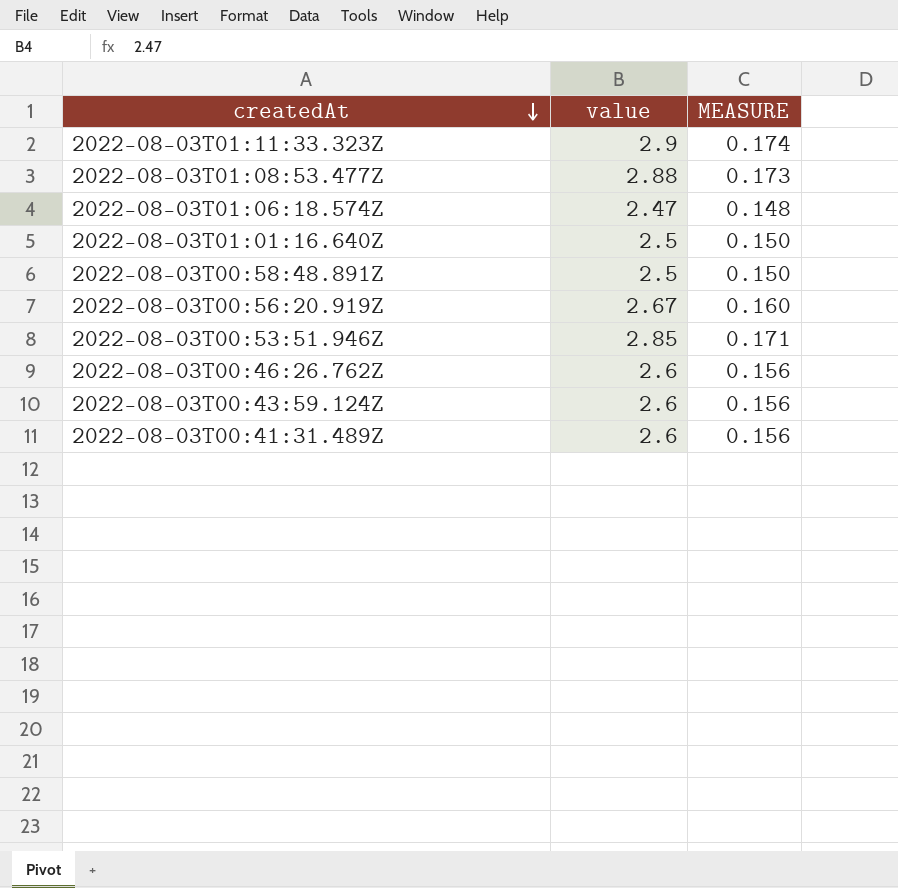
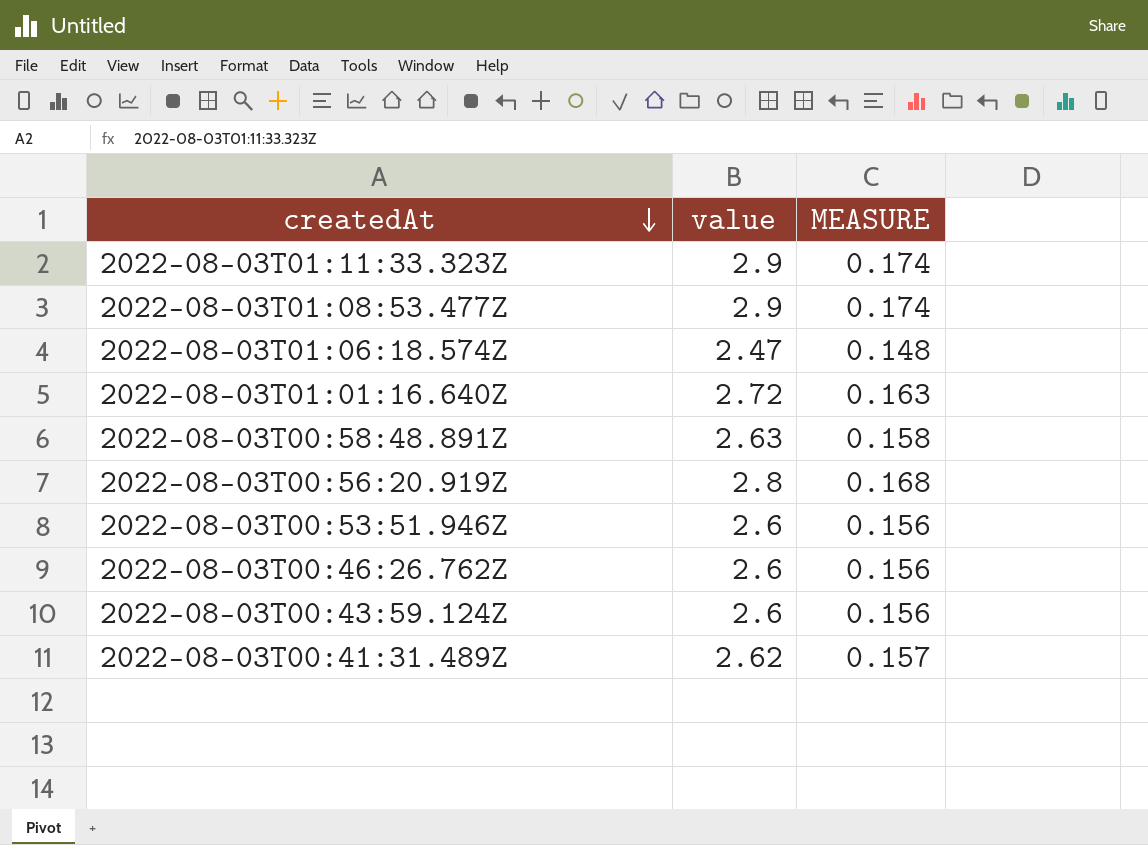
2022-08-03T01:08:53.477Z | value: 2.88 -> 2.9
2022-08-03T01:08:53.477Z | MEASURE: 0.173 -> 0.174
2022-08-03T01:01:16.640Z | value: 2.5 -> 2.72
2022-08-03T01:01:16.640Z | MEASURE: 0.150 -> 0.163
2022-08-03T00:58:48.891Z | value: 2.5 -> 2.63
2022-08-03T00:58:48.891Z | MEASURE: 0.150 -> 0.158
2022-08-03T00:56:20.919Z | value: 2.67 -> 2.8
2022-08-03T00:56:20.919Z | MEASURE: 0.160 -> 0.168
2022-08-03T00:53:51.946Z | value: 2.85 -> 2.6
2022-08-03T00:53:51.946Z | MEASURE: 0.171 -> 0.156
2022-08-03T00:41:31.489Z | value: 2.6 -> 2.62
2022-08-03T00:41:31.489Z | MEASURE: 0.156 -> 0.157

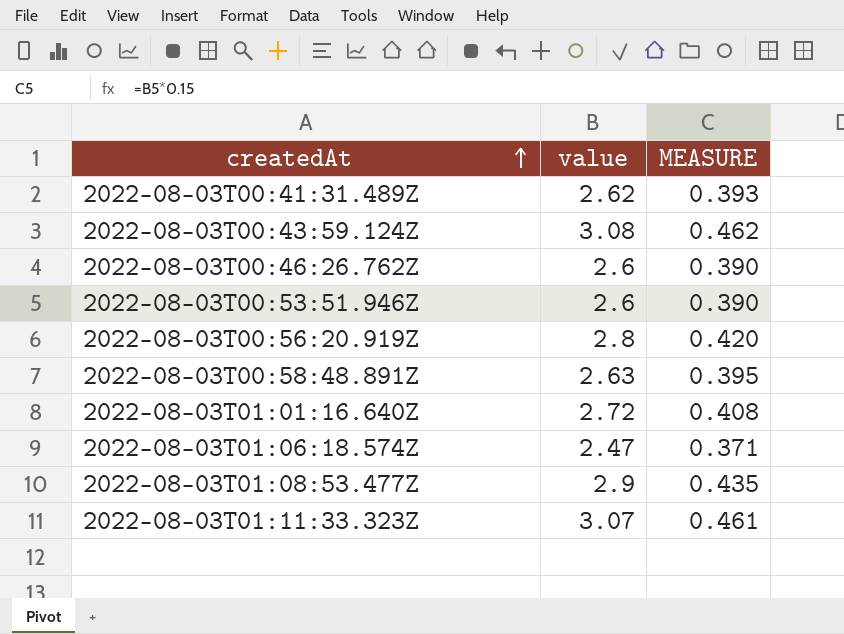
row order: createdAt descending -> createdAt ascending
column MEASURE | formula: [value] * 0.06 -> [value] * 0.15
2022-08-03T00:43:59.124Z | value: 2.6 -> 3.08
2022-08-03T01:11:33.323Z | value: 2.9 -> 3.07

